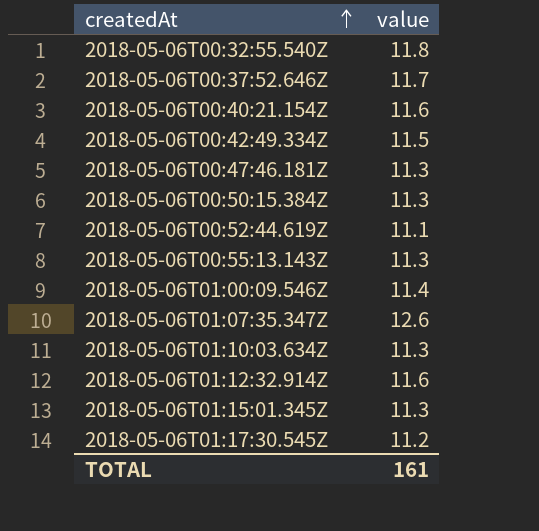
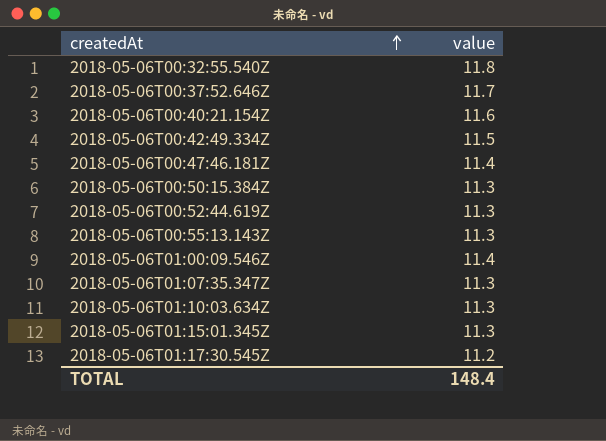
row 2018-05-06T01:12:32.914Z: 11.6 -> none
2018-05-06T00:47:46.181Z | value: 11.3 -> 11.4
2018-05-06T00:52:44.619Z | value: 11.1 -> 11.3
2018-05-06T01:07:35.347Z | value: 12.6 -> 11.3
TOTAL | value: 161 -> 148.4

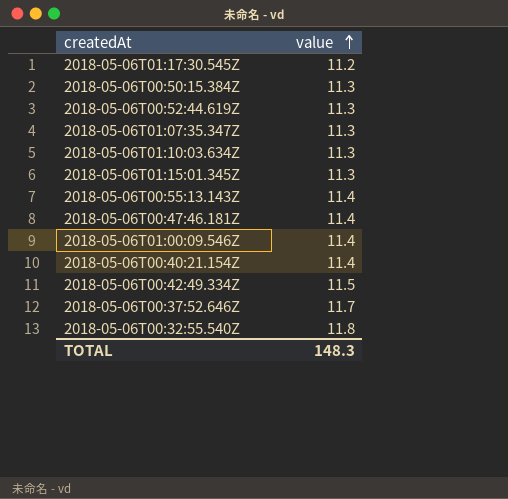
row order: createdAt ascending -> value ascending
2018-05-06T00:55:13.143Z | value: 11.3 -> 11.4
2018-05-06T00:40:21.154Z | value: 11.6 -> 11.4
TOTAL | value: 148.4 -> 148.3

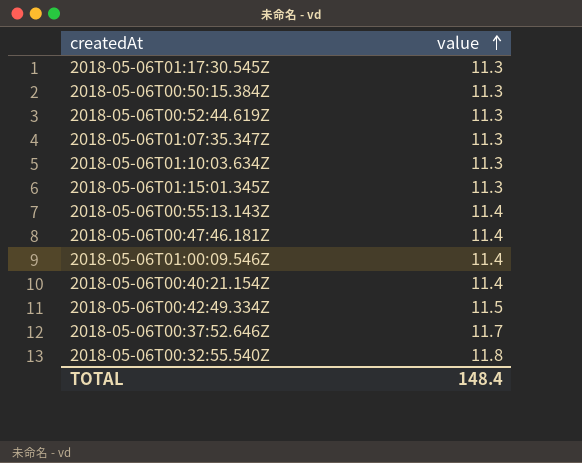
2018-05-06T01:17:30.545Z | value: 11.2 -> 11.3
TOTAL | value: 148.3 -> 148.4

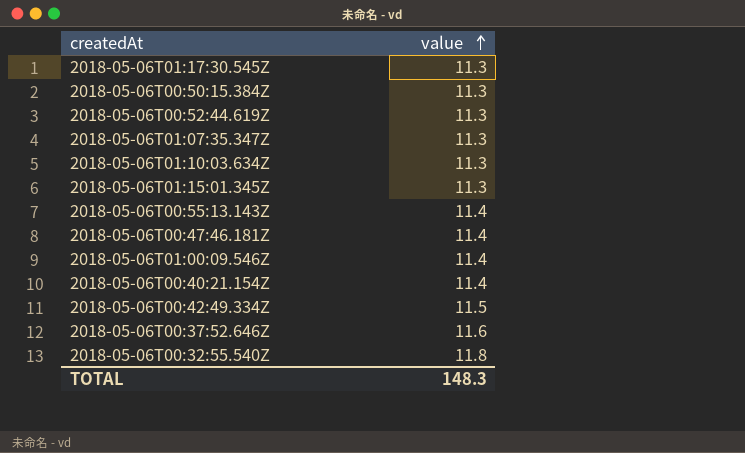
2018-05-06T00:37:52.646Z | value: 11.7 -> 11.6
TOTAL | value: 148.4 -> 148.3

